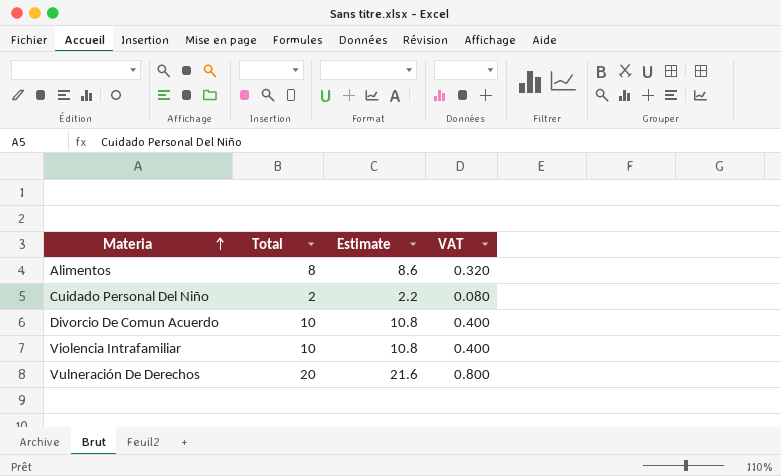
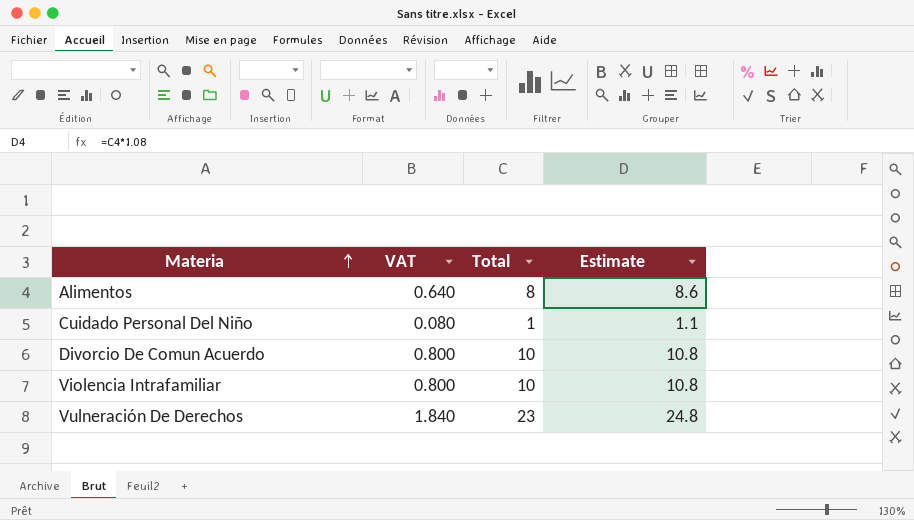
column VAT | formula: [Total] * 0.04 -> [Total] * 0.08
column VAT | position: 4 -> 2
Cuidado Personal Del Niño | Total: 2 -> 1
Cuidado Personal Del Niño | Estimate: 2.2 -> 1.1
Vulneración De Derechos | Total: 20 -> 23
Vulneración De Derechos | Estimate: 21.6 -> 24.8

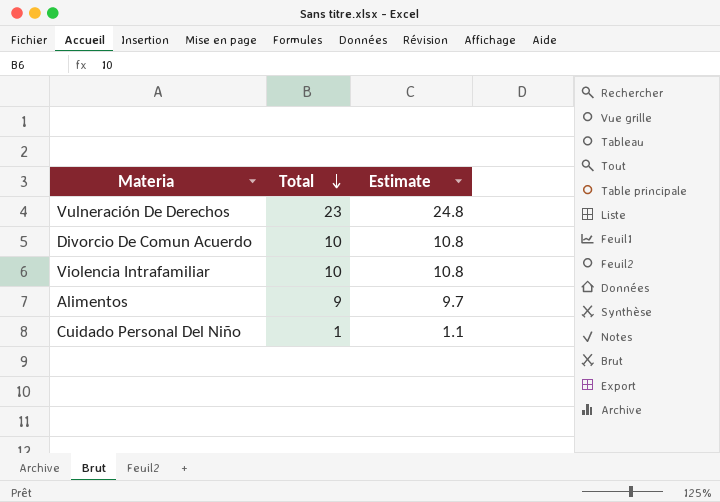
row order: Materia ascending -> Total descending
column VAT | formula: [Total] * 0.08 -> none
Alimentos | Total: 8 -> 9
Alimentos | Estimate: 8.6 -> 9.7

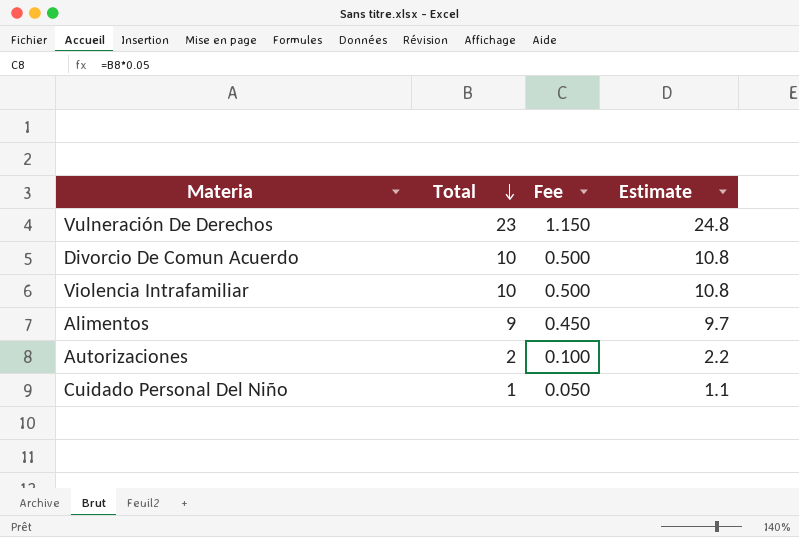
column Fee | formula: none -> [Total] * 0.05
row Autorizaciones: none -> 2 | 0.100 | 2.2

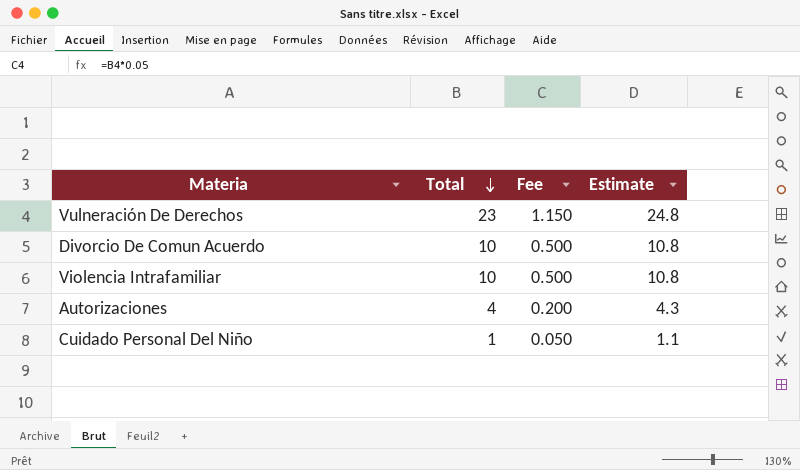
row Alimentos: 9 | 0.450 | 9.7 -> none
Autorizaciones | Total: 2 -> 4
Autorizaciones | Fee: 0.100 -> 0.200
Autorizaciones | Estimate: 2.2 -> 4.3

